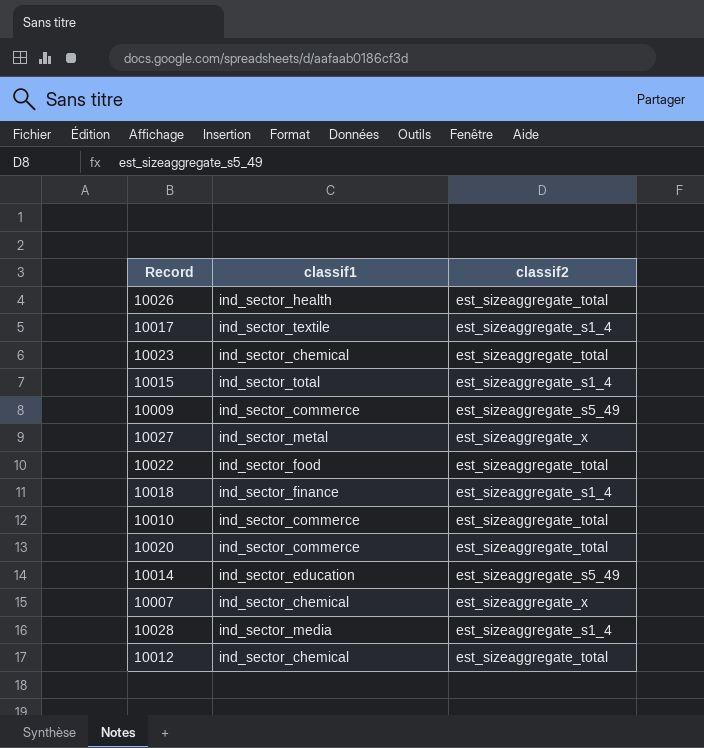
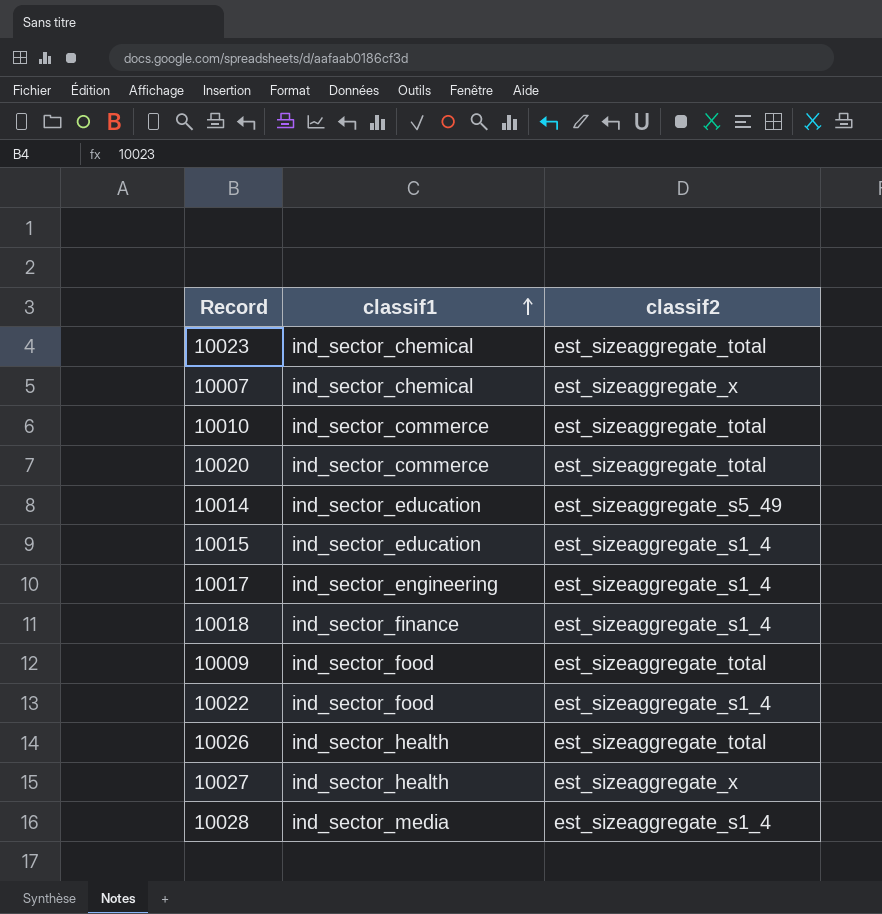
row order: none -> classif1 ascending
row 10012: ind_sector_chemical | est_sizeaggregate_total -> none
10015 | classif1: ind_sector_total -> ind_sector_education
10017 | classif1: ind_sector_textile -> ind_sector_engineering
10009 | classif1: ind_sector_commerce -> ind_sector_food
10009 | classif2: est_sizeaggregate_s5_49 -> est_sizeaggregate_total
10022 | classif2: est_sizeaggregate_total -> est_sizeaggregate_s1_4
10027 | classif1: ind_sector_metal -> ind_sector_health

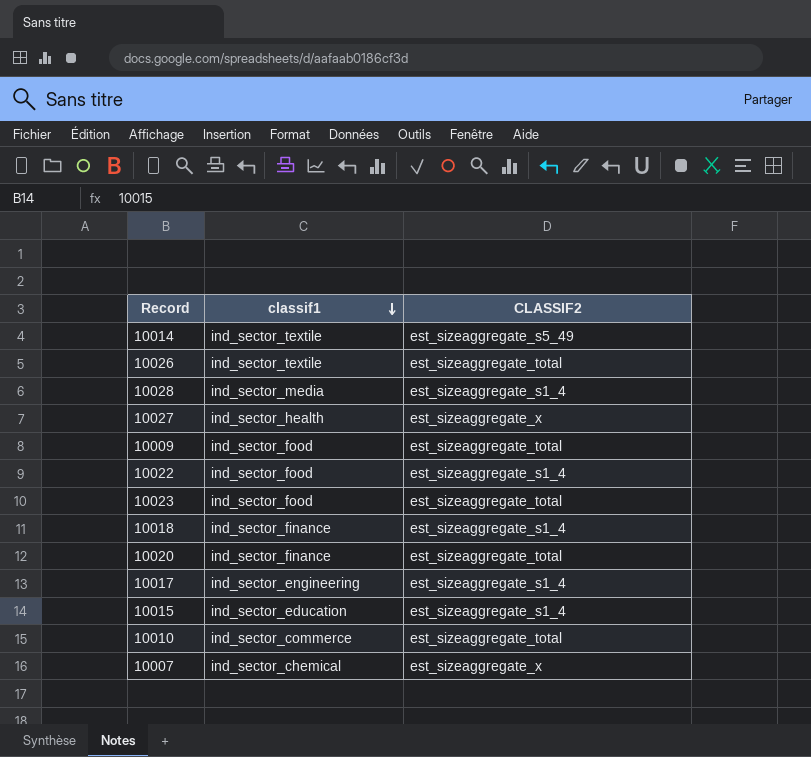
row order: classif1 ascending -> classif1 descending
column name: classif2 -> CLASSIF2
10014 | classif1: ind_sector_education -> ind_sector_textile
10026 | classif1: ind_sector_health -> ind_sector_textile
10023 | classif1: ind_sector_chemical -> ind_sector_food
10020 | classif1: ind_sector_commerce -> ind_sector_finance

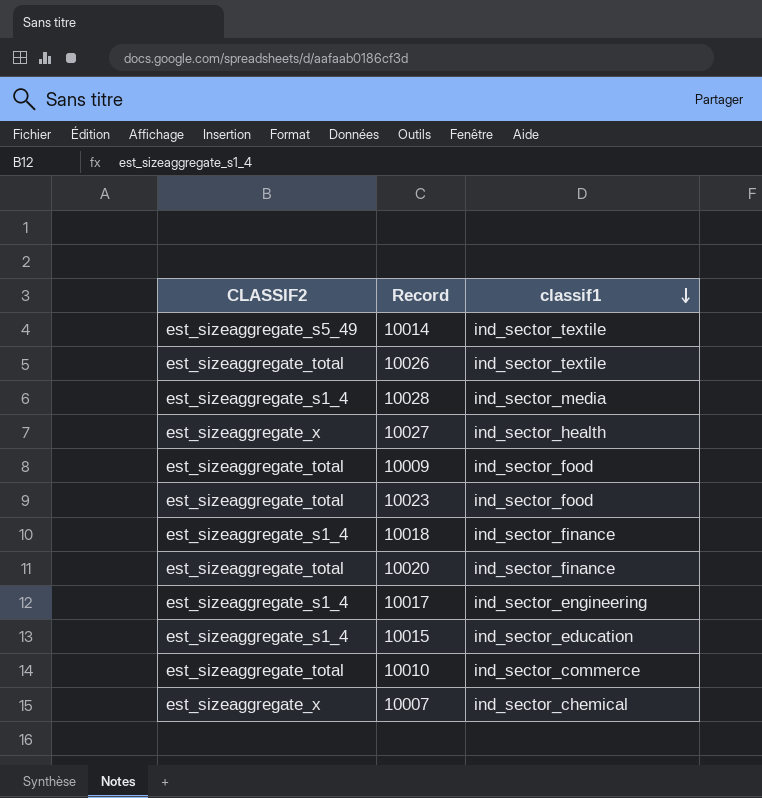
column CLASSIF2 | position: 3 -> 1
row 10022: ind_sector_food | est_sizeaggregate_s1_4 -> none

